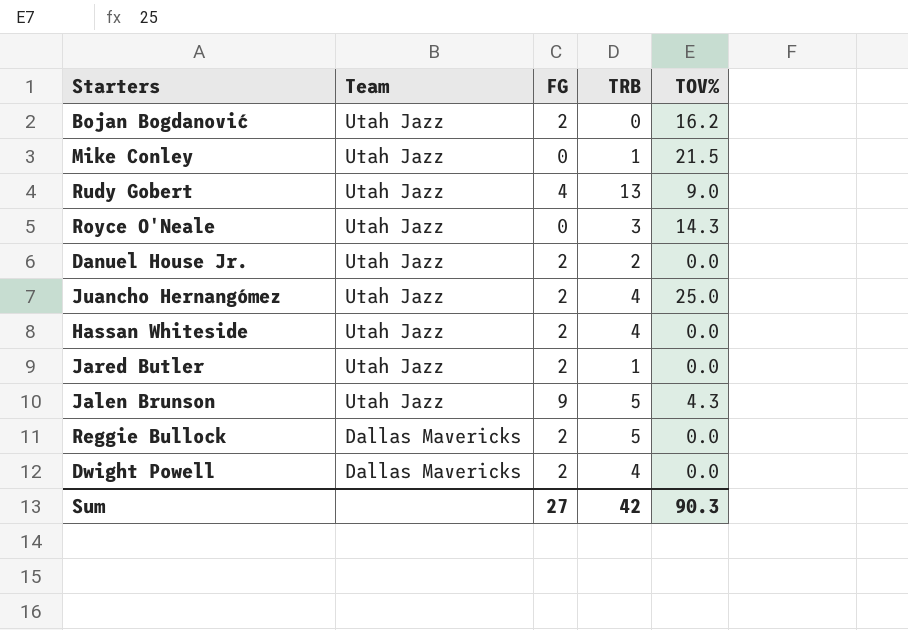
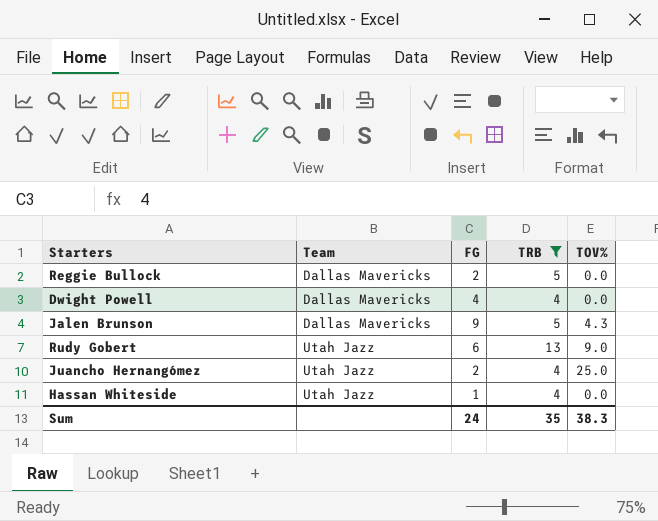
filter: none -> TRB >= 4
row order: Team descending -> Team ascending
Dwight Powell | FG: 2 -> 4
Jalen Brunson | Team: Utah Jazz -> Dallas Mavericks
Rudy Gobert | FG: 4 -> 6
Hassan Whiteside | FG: 2 -> 1
Sum | FG: 27 -> 24
Sum | TRB: 42 -> 35
Sum | TOV%: 90.3 -> 38.3

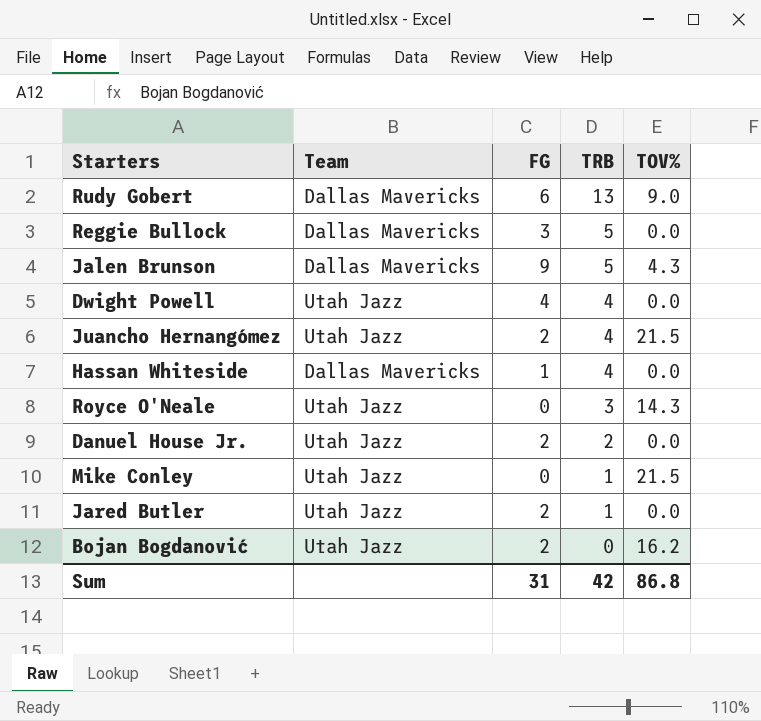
filter: TRB >= 4 -> none
row order: Team ascending -> TRB descending
Rudy Gobert | Team: Utah Jazz -> Dallas Mavericks
Reggie Bullock | FG: 2 -> 3
Dwight Powell | Team: Dallas Mavericks -> Utah Jazz
Juancho Hernangómez | TOV%: 25.0 -> 21.5
Hassan Whiteside | Team: Utah Jazz -> Dallas Mavericks
Sum | FG: 24 -> 31
Sum | TRB: 35 -> 42
Sum | TOV%: 38.3 -> 86.8

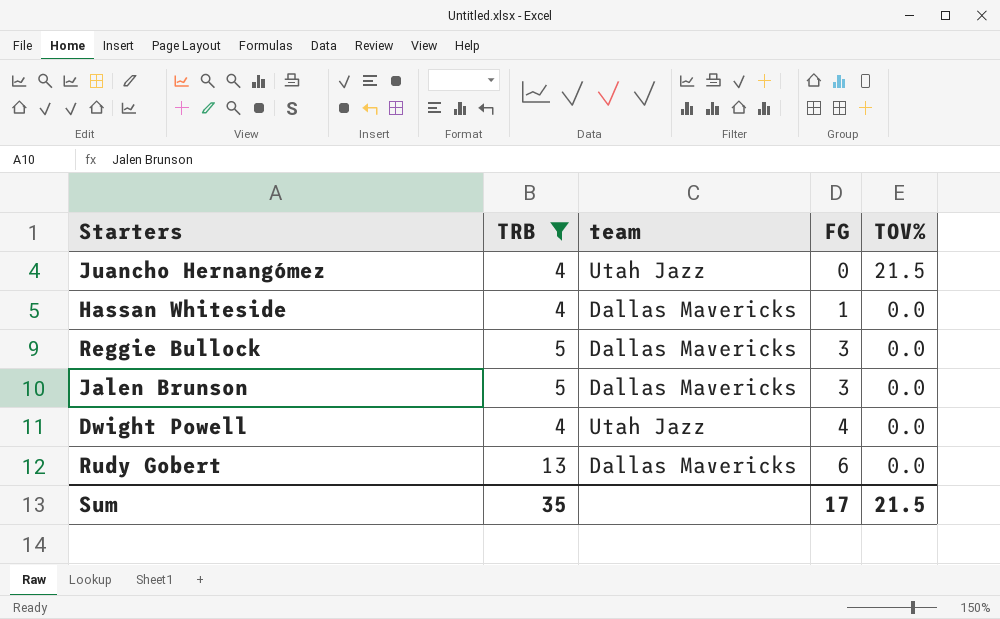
filter: none -> TRB >= 4
row order: TRB descending -> FG ascending
column TRB | position: 4 -> 2
column name: Team -> team
Juancho Hernangómez | FG: 2 -> 0
Jalen Brunson | FG: 9 -> 3
Jalen Brunson | TOV%: 4.3 -> 0.0
Rudy Gobert | TOV%: 9.0 -> 0.0
Sum | TRB: 42 -> 35
Sum | FG: 31 -> 17
Sum | TOV%: 86.8 -> 21.5

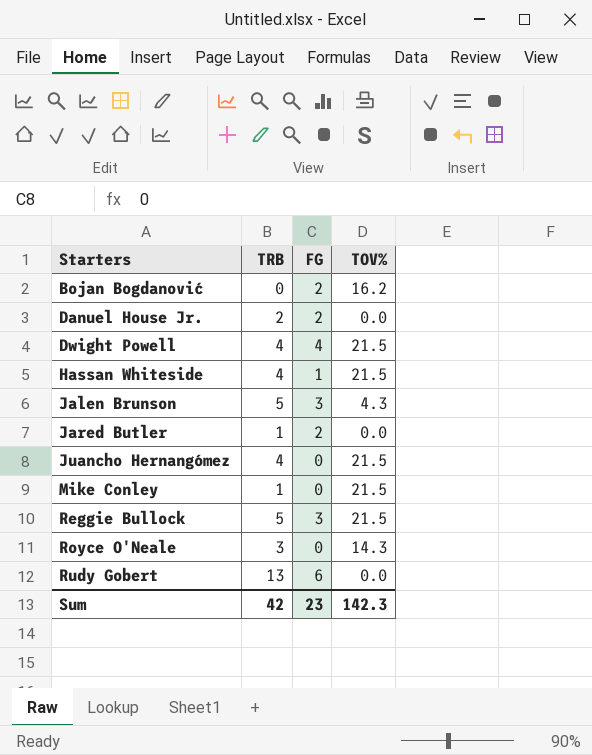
filter: TRB >= 4 -> none
row order: FG ascending -> Starters ascending
column team | position: 3 -> none
Dwight Powell | TOV%: 0.0 -> 21.5
Hassan Whiteside | TOV%: 0.0 -> 21.5
Jalen Brunson | TOV%: 0.0 -> 4.3
Reggie Bullock | TOV%: 0.0 -> 21.5
Sum | TRB: 35 -> 42
Sum | FG: 17 -> 23
Sum | TOV%: 21.5 -> 142.3

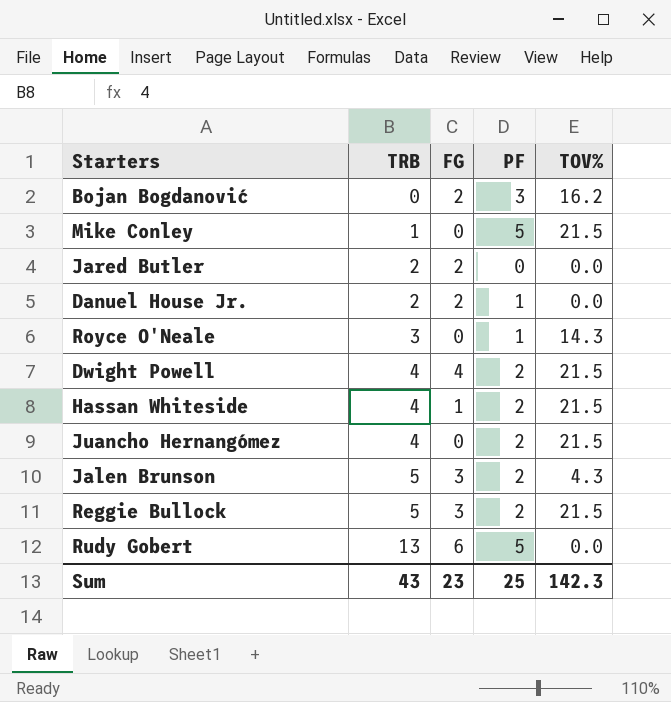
row order: Starters ascending -> TRB ascending
column PF | position: none -> 4
Jared Butler | TRB: 1 -> 2
Sum | TRB: 42 -> 43

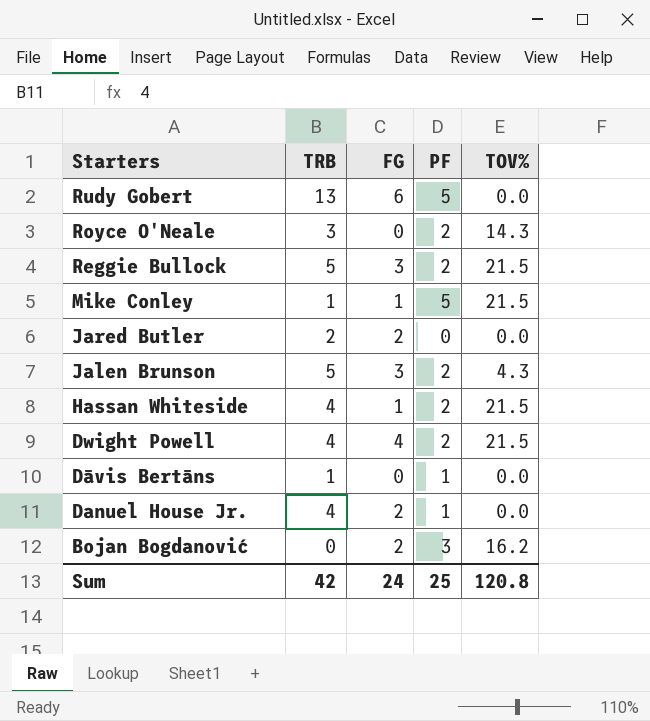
row order: TRB ascending -> Starters descending
row Juancho Hernangómez: 4 | 0 | 2 | 21.5 -> none
Royce O'Neale | PF: 1 -> 2
Mike Conley | FG: 0 -> 1
row Dāvis Bertāns: none -> 1 | 0 | 1 | 0.0
Danuel House Jr. | TRB: 2 -> 4
Sum | TRB: 43 -> 42
Sum | FG: 23 -> 24
Sum | TOV%: 142.3 -> 120.8

